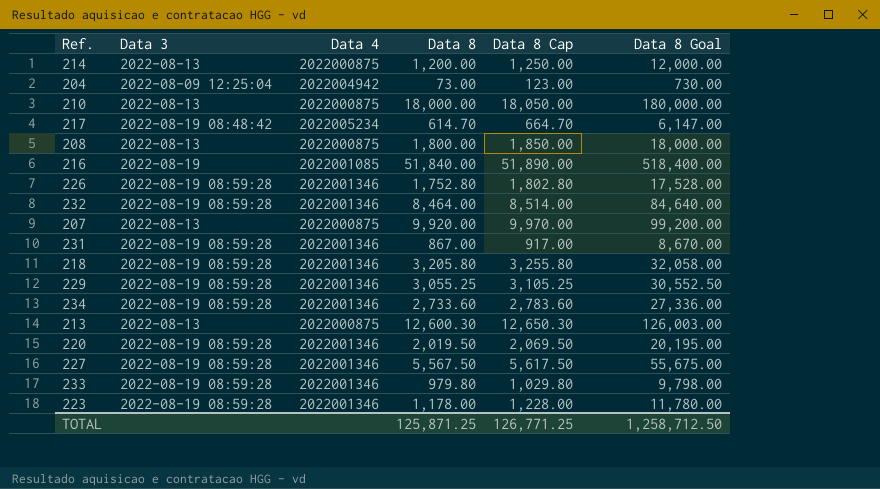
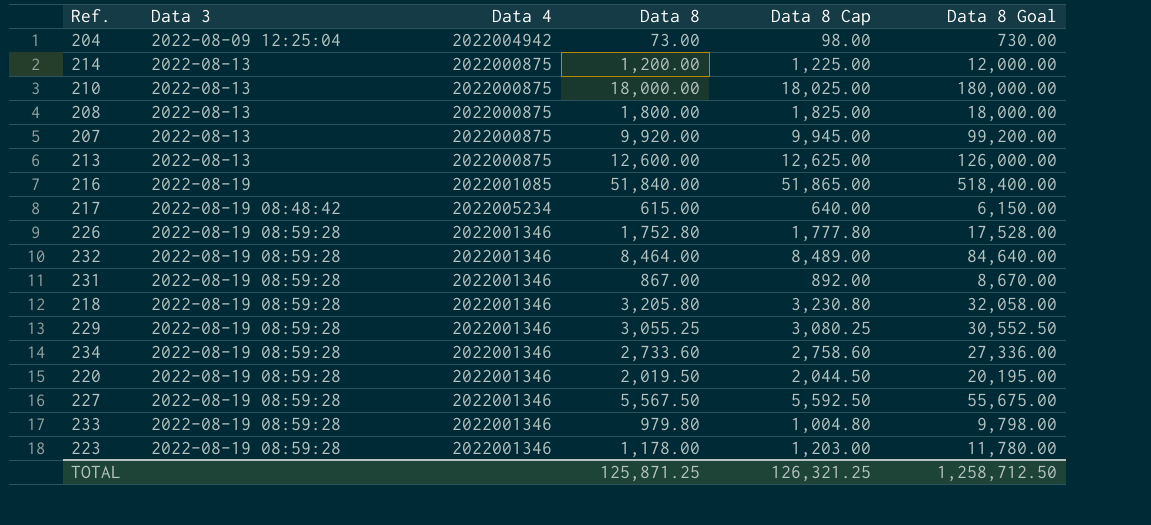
row order: none -> Data 3 ascending
column Data 8 Cap | formula: [Data 8] + 50 -> [Data 8] + 25
213 | Data 8: 12,600.30 -> 12,600.00
213 | Data 8 Goal: 126,003.00 -> 126,000.00
217 | Data 8: 614.70 -> 615.00
217 | Data 8 Goal: 6,147.00 -> 6,150.00
TOTAL | Data 8 Cap: 126,771.25 -> 126,321.25

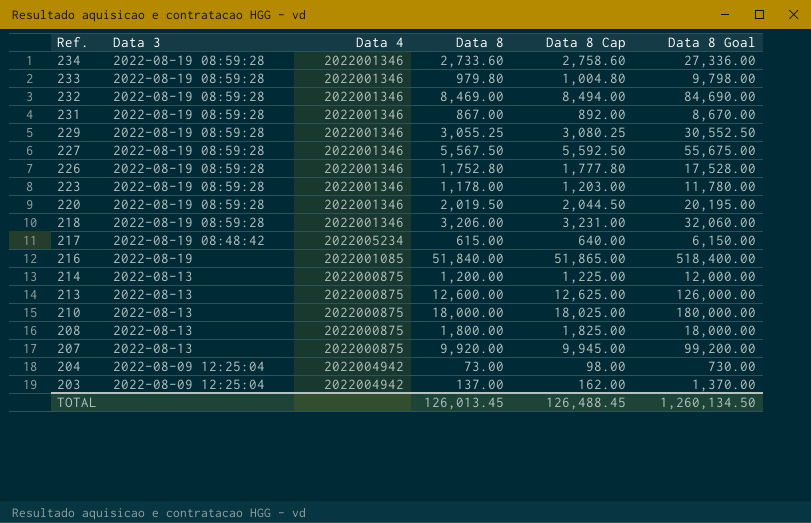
row order: Data 3 ascending -> Ref. descending
232 | Data 8: 8,464.00 -> 8,469.00
232 | Data 8 Cap: 8,489.00 -> 8,494.00
232 | Data 8 Goal: 84,640.00 -> 84,690.00
218 | Data 8: 3,205.80 -> 3,206.00
218 | Data 8 Cap: 3,230.80 -> 3,231.00
218 | Data 8 Goal: 32,058.00 -> 32,060.00
row 203: none -> 2022-08-09 12:25:04 | 2022004942 | 137.00 | 162.00 | 1,370.00
TOTAL | Data 8: 125,871.25 -> 126,013.45
TOTAL | Data 8 Cap: 126,321.25 -> 126,488.45
TOTAL | Data 8 Goal: 1,258,712.50 -> 1,260,134.50

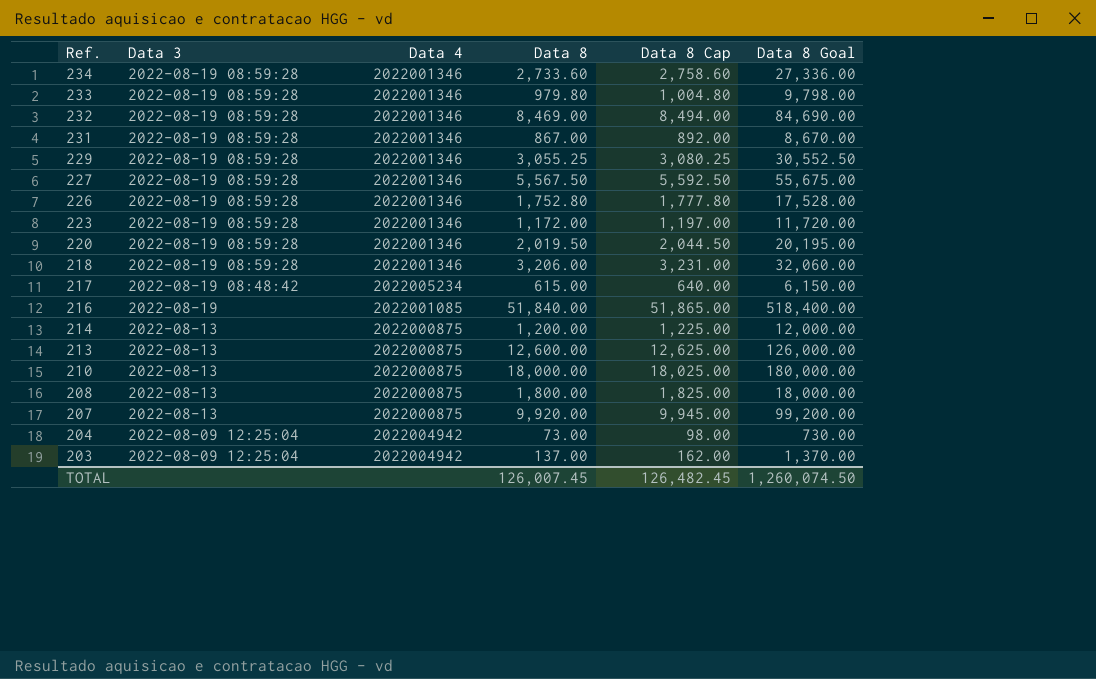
223 | Data 8: 1,178.00 -> 1,172.00
223 | Data 8 Cap: 1,203.00 -> 1,197.00
223 | Data 8 Goal: 11,780.00 -> 11,720.00
TOTAL | Data 8: 126,013.45 -> 126,007.45
TOTAL | Data 8 Cap: 126,488.45 -> 126,482.45
TOTAL | Data 8 Goal: 1,260,134.50 -> 1,260,074.50

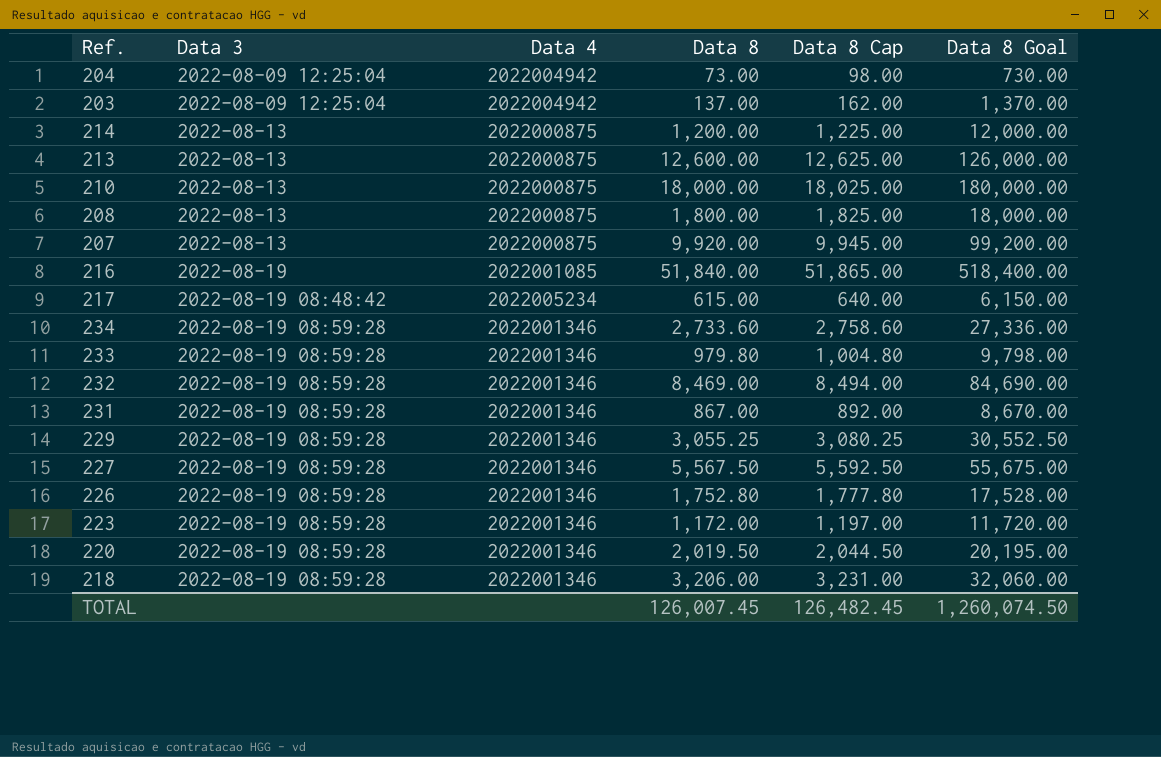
row order: Ref. descending -> Data 3 ascending

